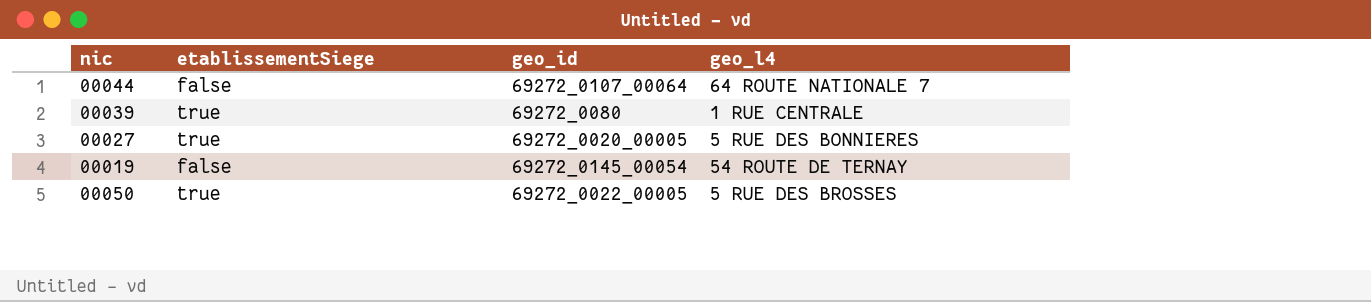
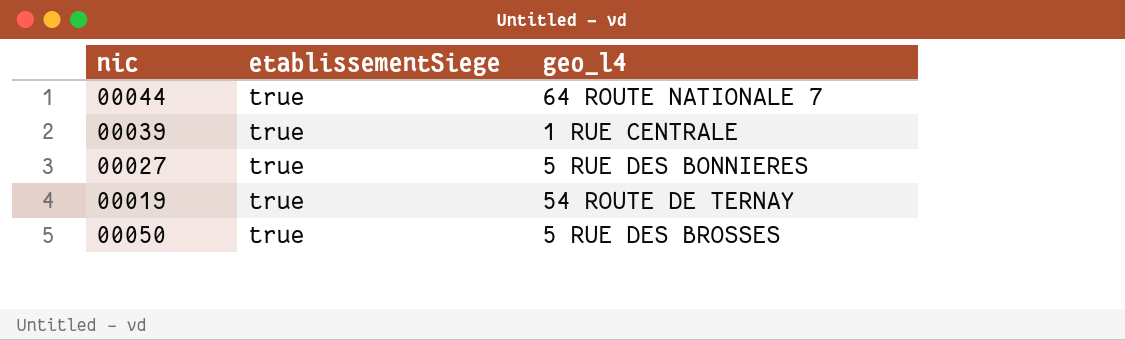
column geo_id | position: 3 -> none
00044 | etablissementSiege: false -> true
00019 | etablissementSiege: false -> true

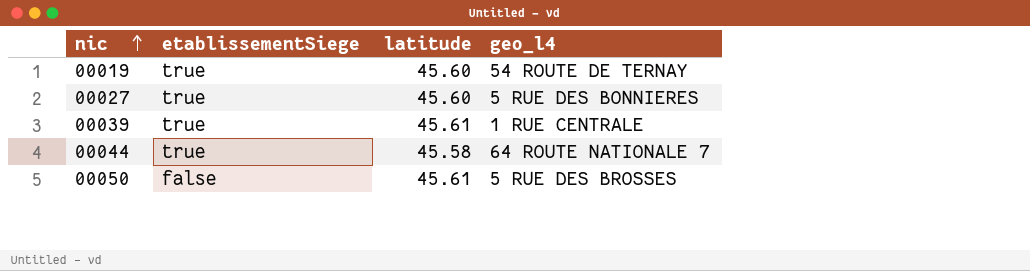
row order: none -> nic ascending
column latitude | position: none -> 3
00050 | etablissementSiege: true -> false

